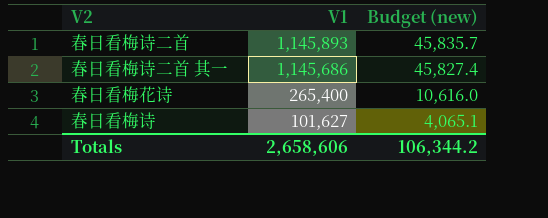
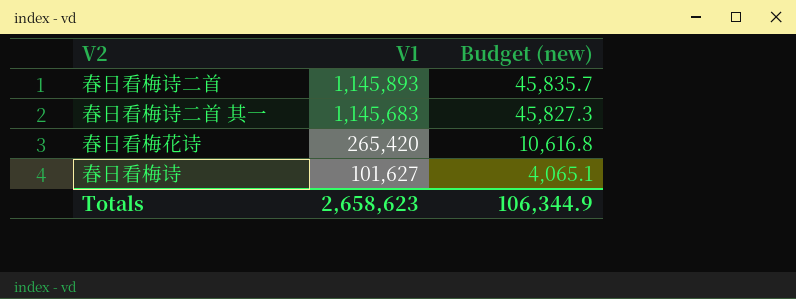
春日看梅诗二首 其一 | V1: 1,145,686 -> 1,145,683
春日看梅诗二首 其一 | Budget (new): 45,827.4 -> 45,827.3
春日看梅花诗 | V1: 265,400 -> 265,420
春日看梅花诗 | Budget (new): 10,616.0 -> 10,616.8
Totals | V1: 2,658,606 -> 2,658,623
Totals | Budget (new): 106,344.2 -> 106,344.9

